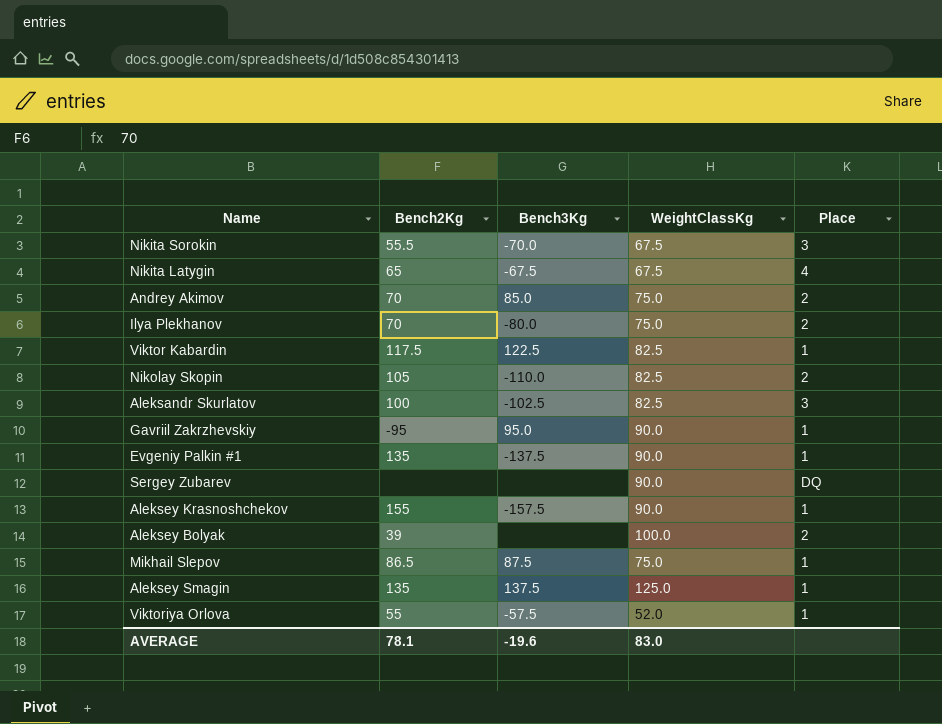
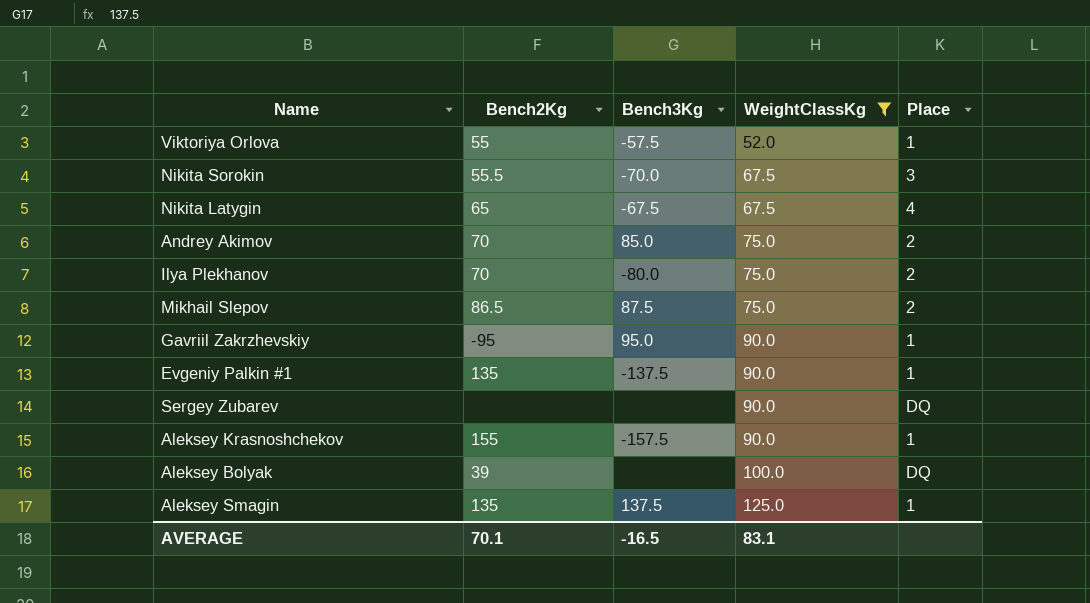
filter: none -> WeightClassKg != 82.5
row order: none -> WeightClassKg ascending
Mikhail Slepov | Place: 1 -> 2
Aleksey Bolyak | Place: 2 -> DQ
AVERAGE | Bench2Kg: 78.1 -> 70.1
AVERAGE | Bench3Kg: -19.6 -> -16.5
AVERAGE | WeightClassKg: 83.0 -> 83.1

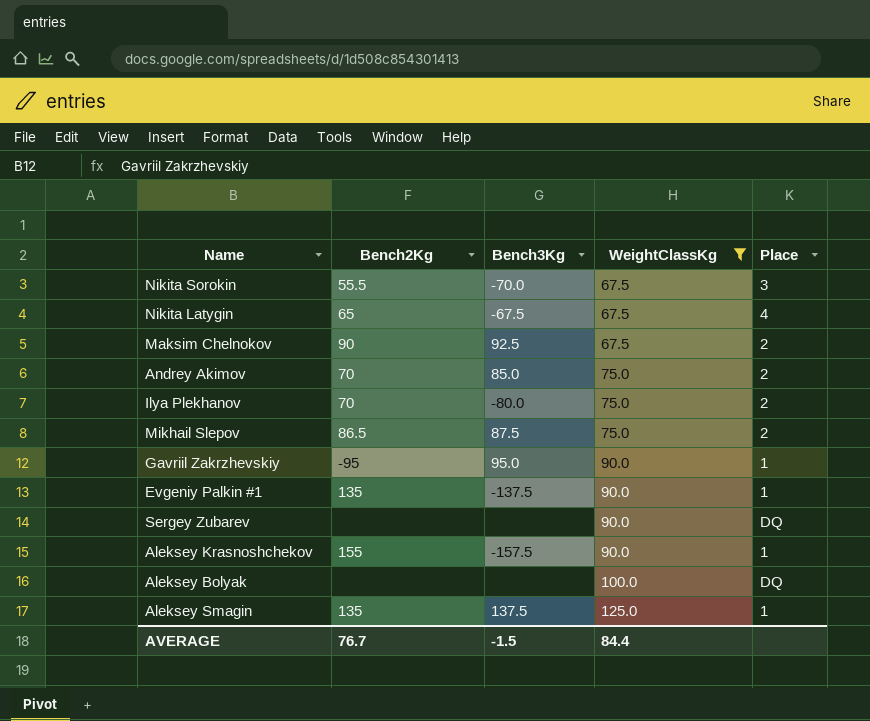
row Viktoriya Orlova: 55 | -57.5 | 52.0 | 1 -> none
row Maksim Chelnokov: none -> 90 | 92.5 | 67.5 | 2
Aleksey Bolyak | Bench2Kg: 39 -> none
AVERAGE | Bench2Kg: 70.1 -> 76.7
AVERAGE | Bench3Kg: -16.5 -> -1.5
AVERAGE | WeightClassKg: 83.1 -> 84.4

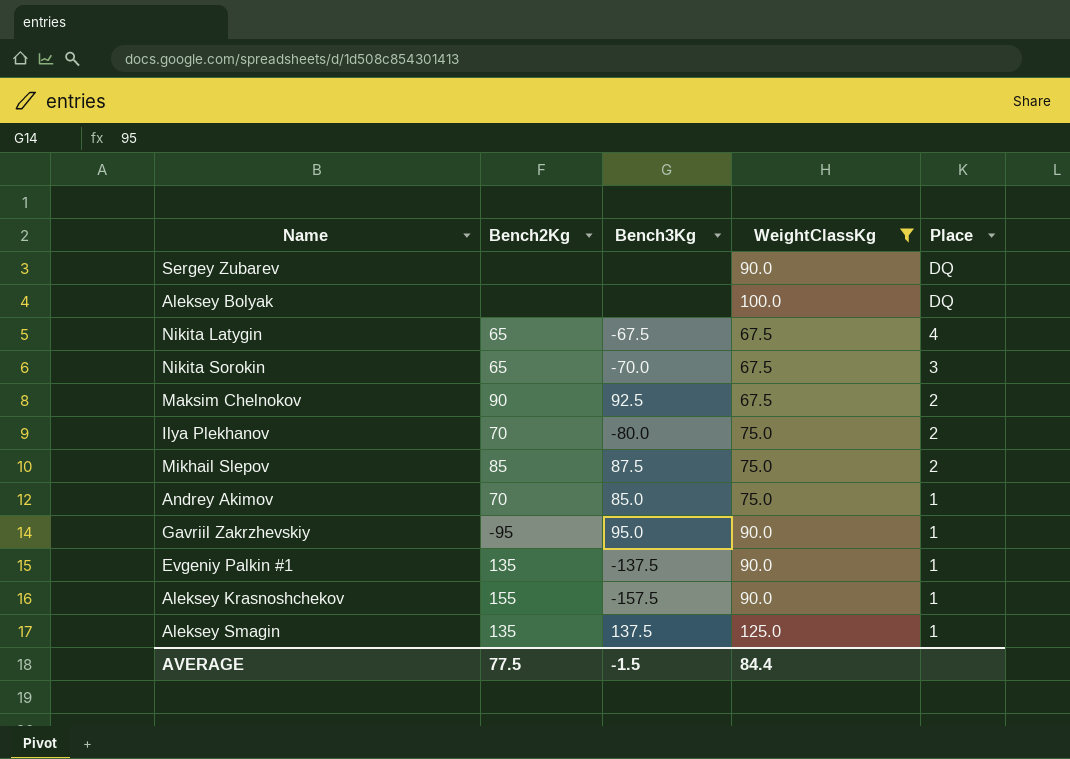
row order: WeightClassKg ascending -> Place descending
Nikita Sorokin | Bench2Kg: 55.5 -> 65
Mikhail Slepov | Bench2Kg: 86.5 -> 85
Andrey Akimov | Place: 2 -> 1
AVERAGE | Bench2Kg: 76.7 -> 77.5

